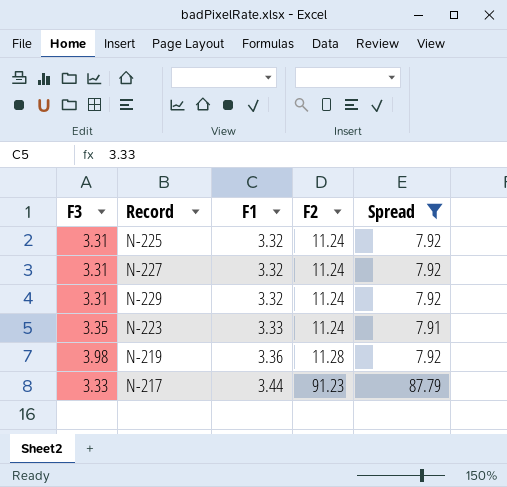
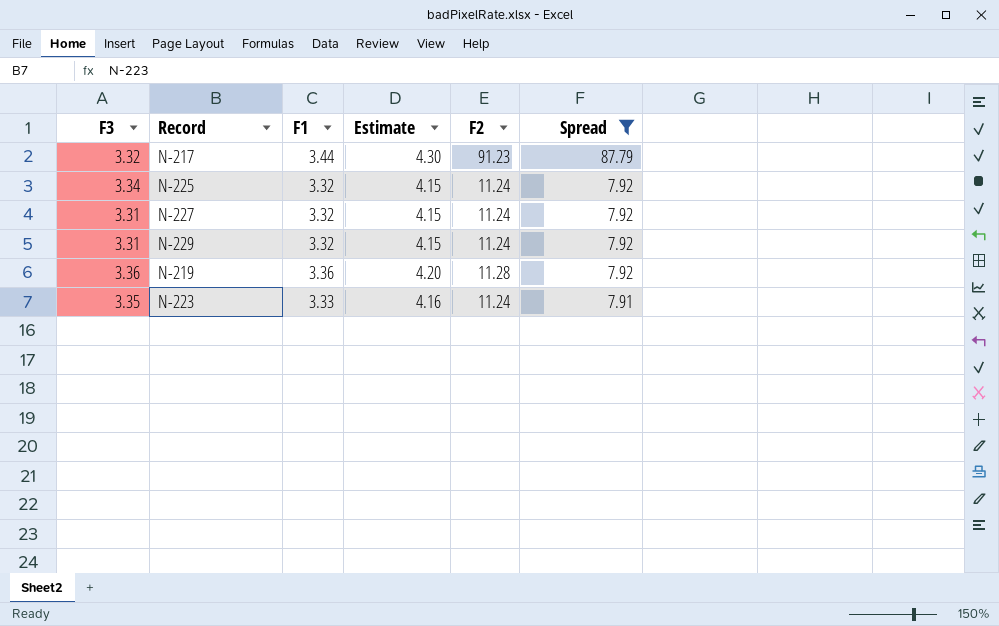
row order: F1 ascending -> Spread descending
column Estimate | formula: none -> [F1] * 1.25
N-217 | F3: 3.33 -> 3.32
N-225 | F3: 3.31 -> 3.34
N-219 | F3: 3.98 -> 3.36

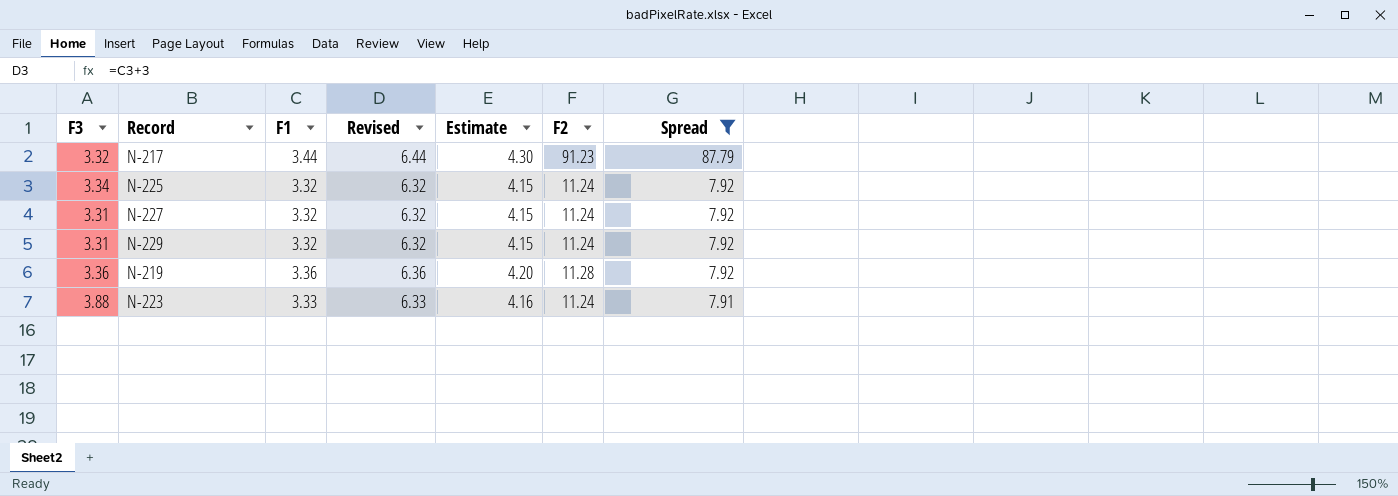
column Revised | formula: none -> [F1] + 3
N-223 | F3: 3.35 -> 3.88

